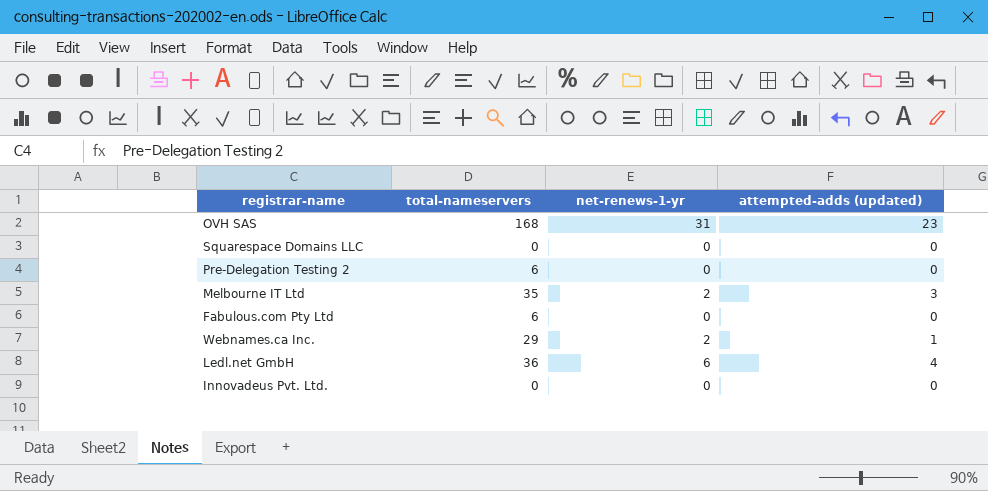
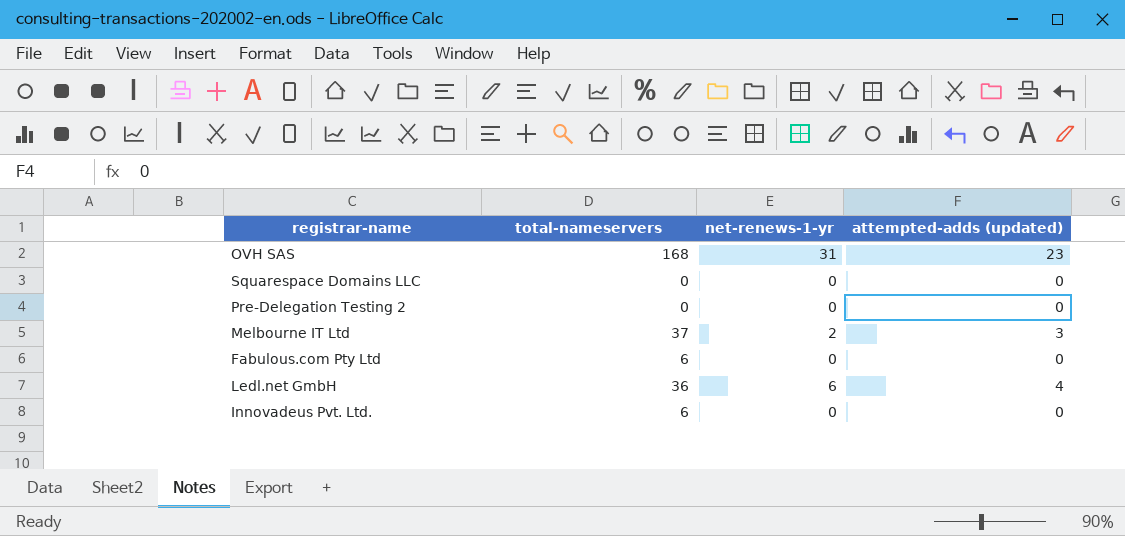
row Webnames.ca Inc.: 29 | 2 | 1 -> none
Pre-Delegation Testing 2 | total-nameservers: 6 -> 0
Melbourne IT Ltd | total-nameservers: 35 -> 37
Innovadeus Pvt. Ltd. | total-nameservers: 0 -> 6

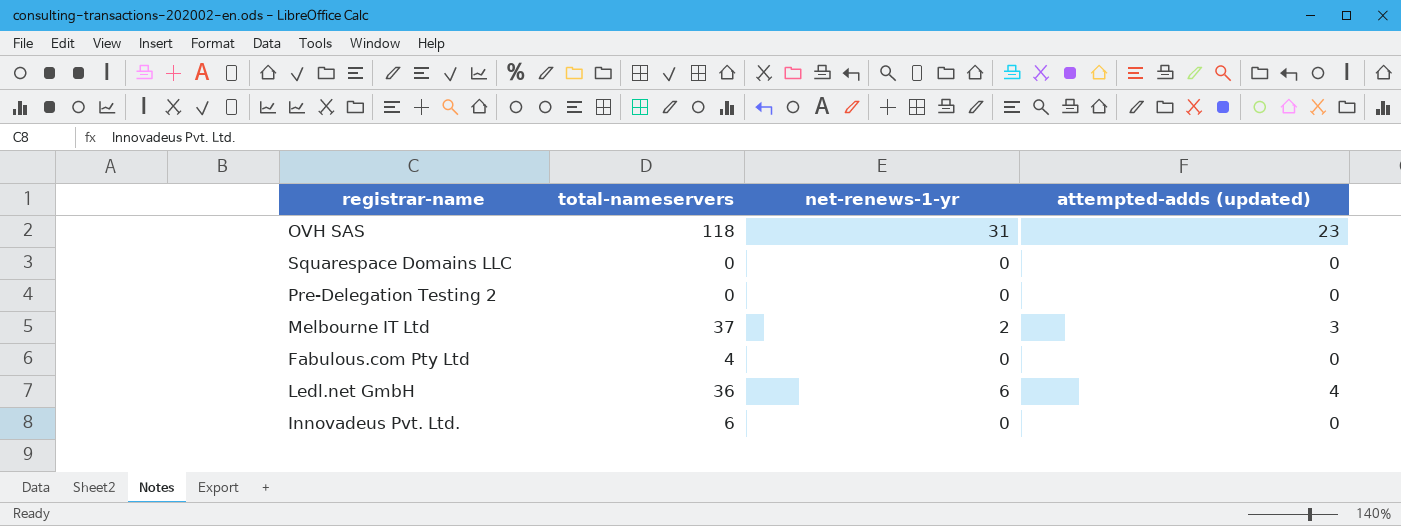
OVH SAS | total-nameservers: 168 -> 118
Fabulous.com Pty Ltd | total-nameservers: 6 -> 4

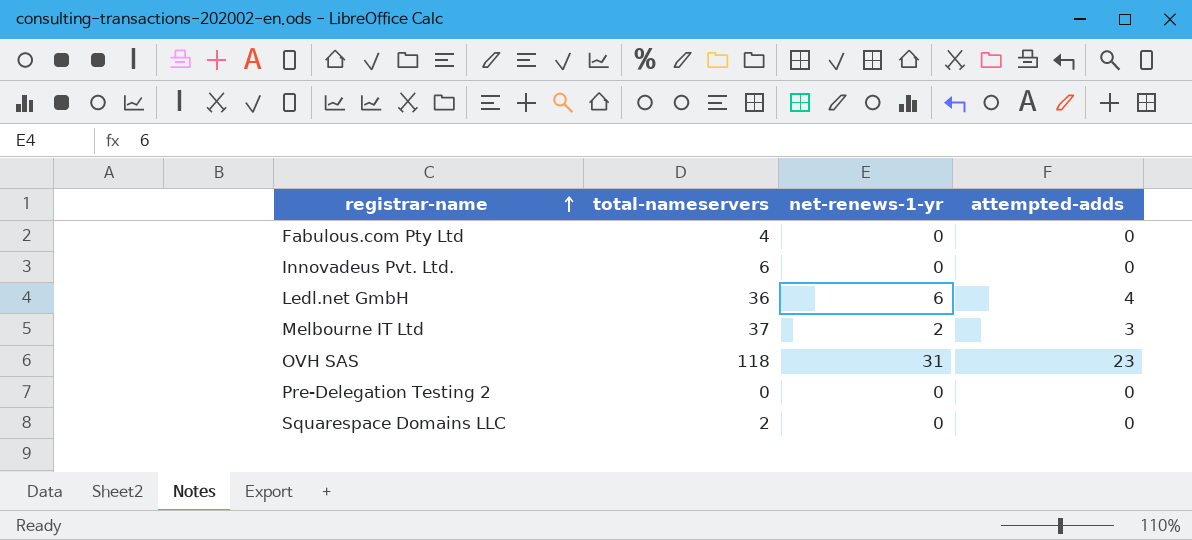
row order: none -> registrar-name ascending
column name: attempted-adds (updated) -> attempted-adds
Squarespace Domains LLC | total-nameservers: 0 -> 2

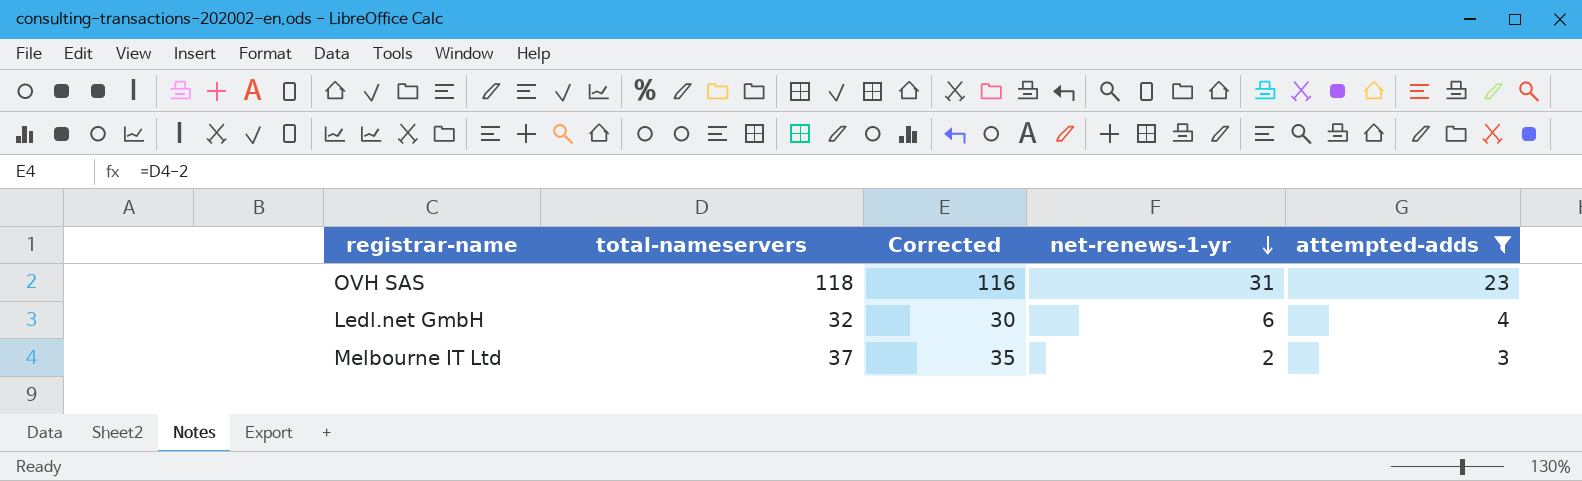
filter: none -> attempted-adds != 0
row order: registrar-name ascending -> net-renews-1-yr descending
column Corrected | formula: none -> [total-nameservers] - 2
Ledl.net GmbH | total-nameservers: 36 -> 32

